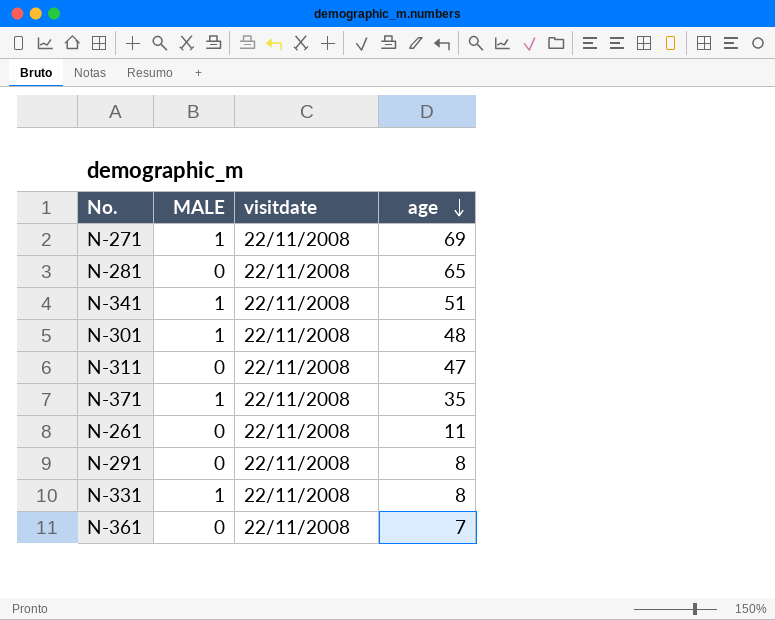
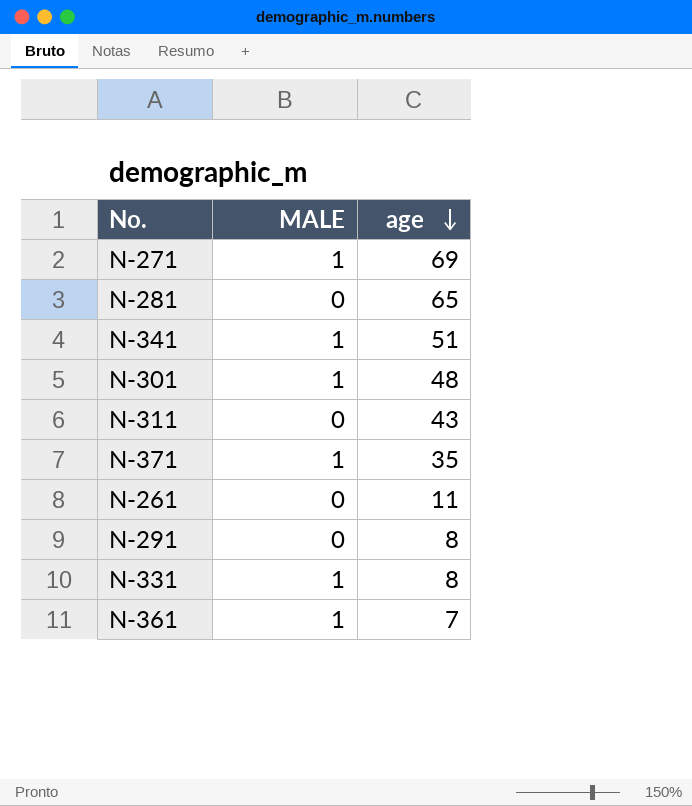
column visitdate | position: 3 -> none
N-311 | age: 47 -> 43
N-361 | MALE: 0 -> 1

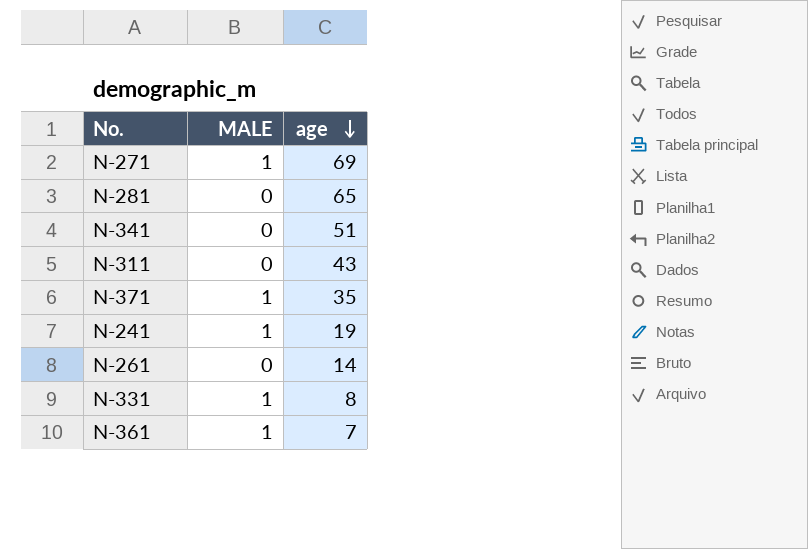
row N-301: 1 | 48 -> none
row N-291: 0 | 8 -> none
N-341 | MALE: 1 -> 0
row N-241: none -> 1 | 19
N-261 | age: 11 -> 14

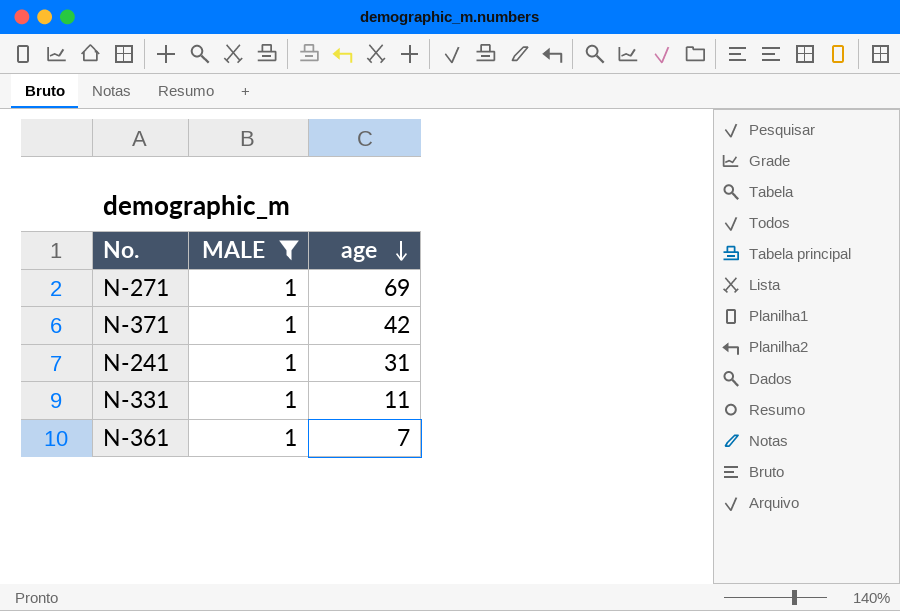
filter: none -> MALE = 1
N-371 | age: 35 -> 42
N-241 | age: 19 -> 31
N-331 | age: 8 -> 11

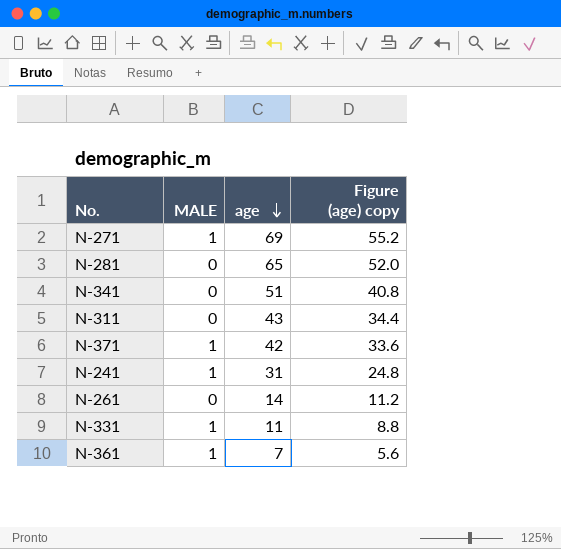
filter: MALE = 1 -> none
column Figure (age) copy | formula: none -> [age] * 0.8

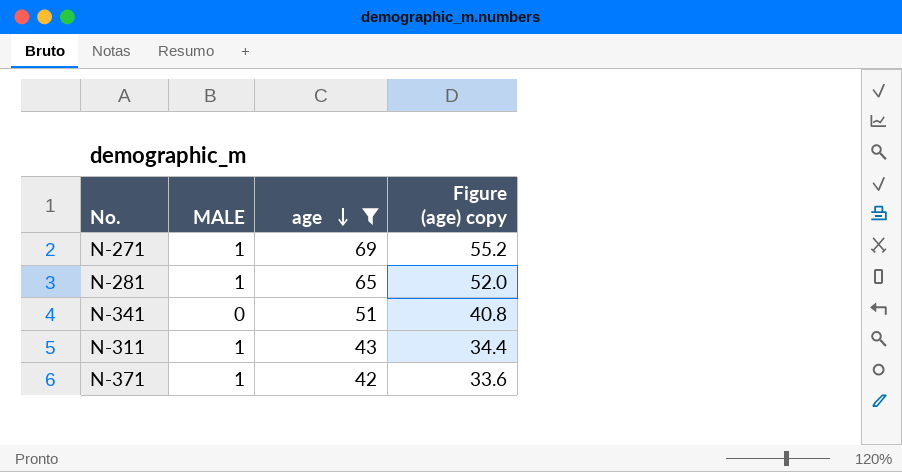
filter: none -> age >= 42
N-281 | MALE: 0 -> 1
N-311 | MALE: 0 -> 1

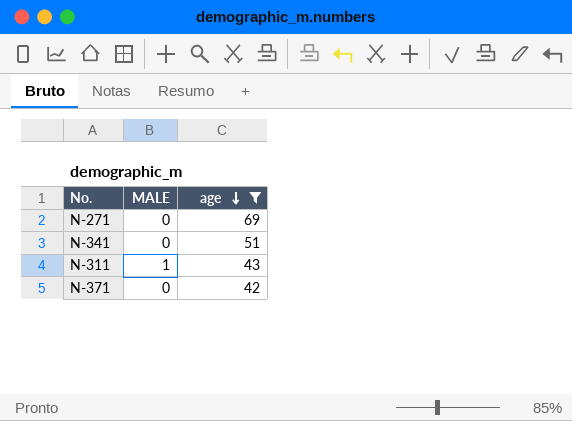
column Figure (age) copy | formula: [age] * 0.8 -> none
row N-281: 1 | 65 | 52.0 -> none
N-271 | MALE: 1 -> 0
N-371 | MALE: 1 -> 0

